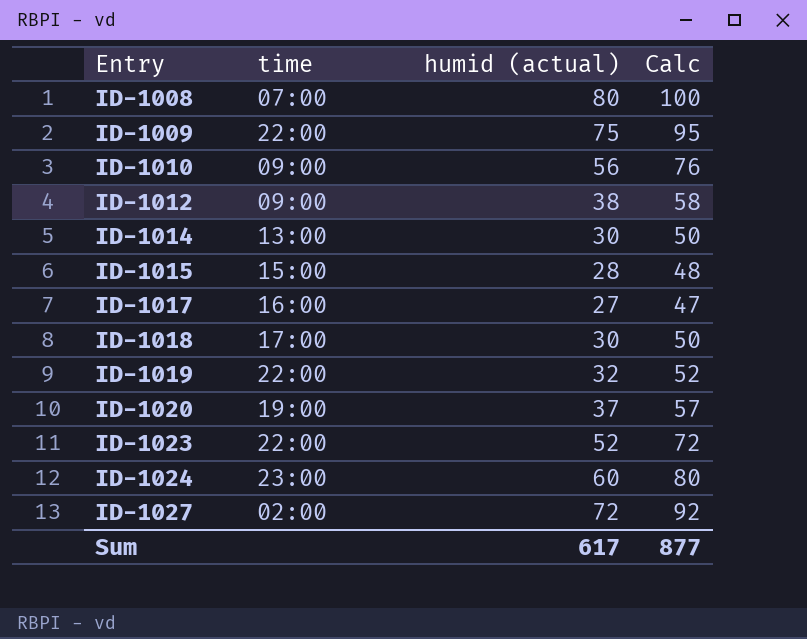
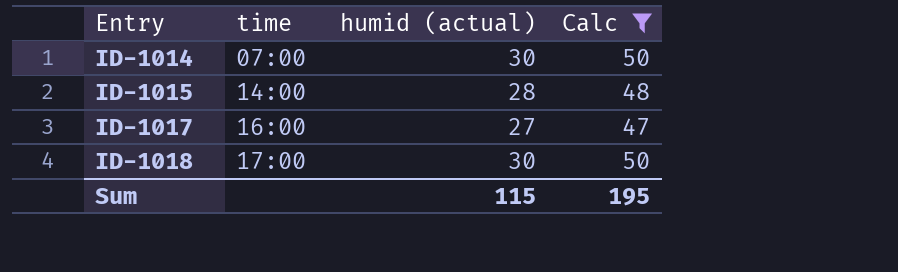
filter: none -> Calc <= 50
ID-1014 | time: 13:00 -> 07:00
ID-1015 | time: 15:00 -> 14:00
Sum | humid (actual): 617 -> 115
Sum | Calc: 877 -> 195

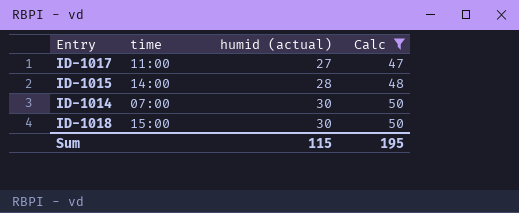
row order: Entry ascending -> humid (actual) ascending
ID-1017 | time: 16:00 -> 11:00
ID-1018 | time: 17:00 -> 15:00

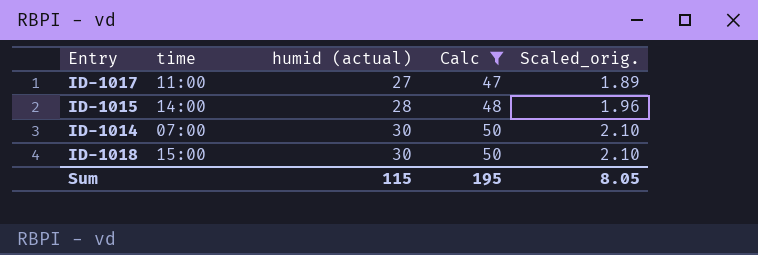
column Scaled_orig. | formula: none -> [humid (actual)] * 0.07

